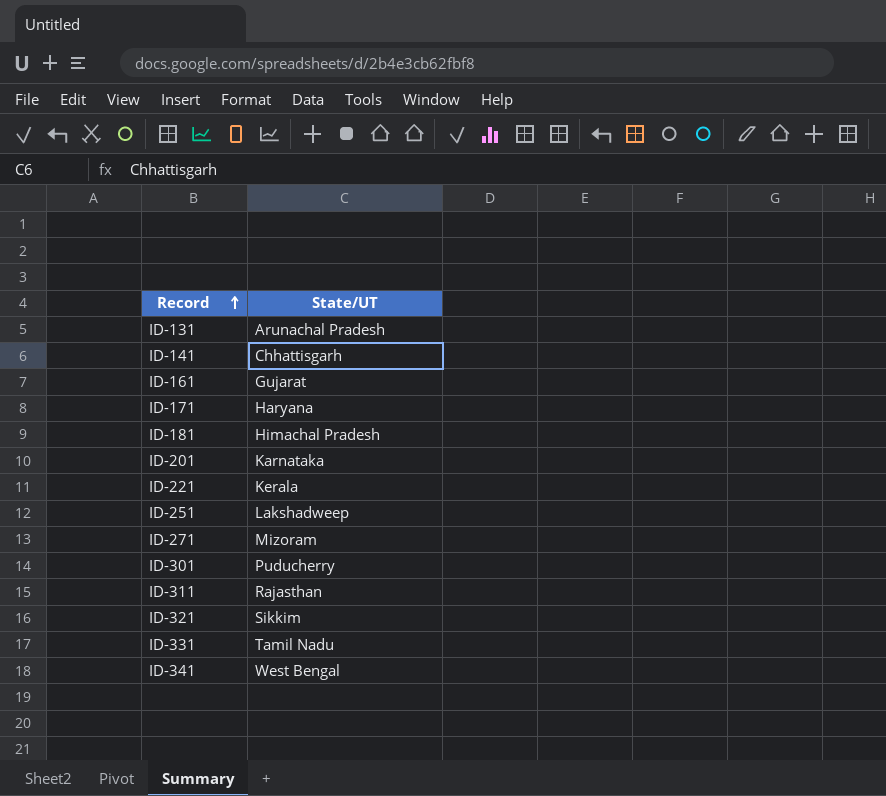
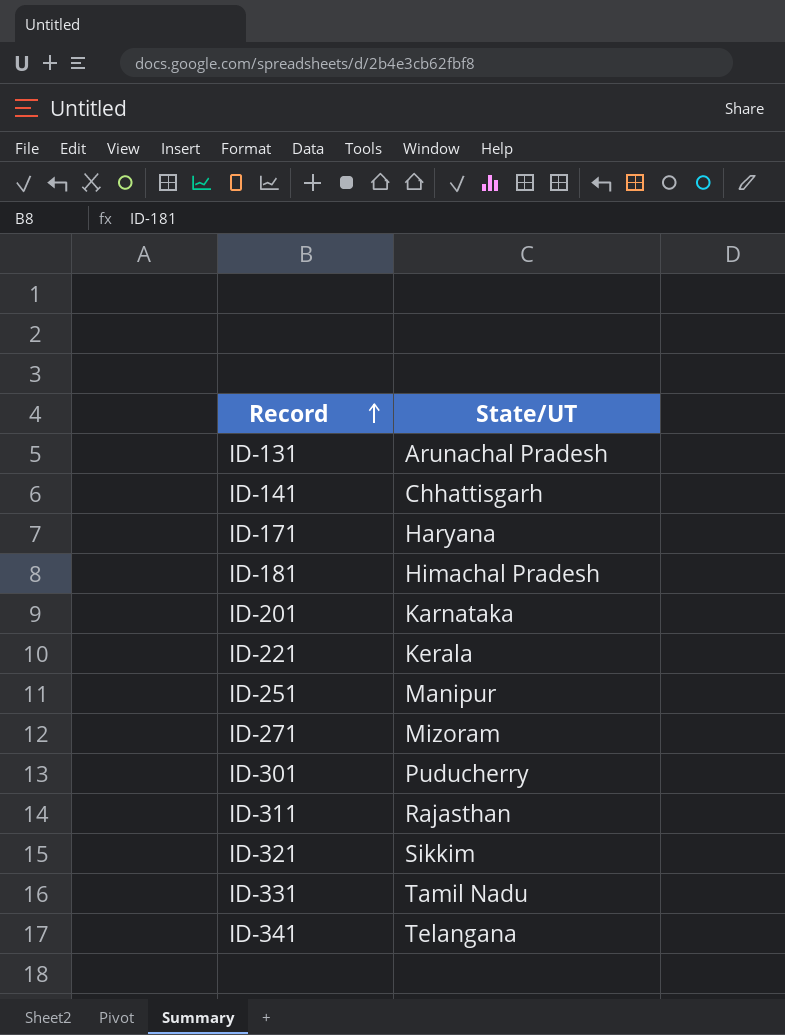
row ID-161: Gujarat -> none
ID-251 | State/UT: Lakshadweep -> Manipur
ID-341 | State/UT: West Bengal -> Telangana

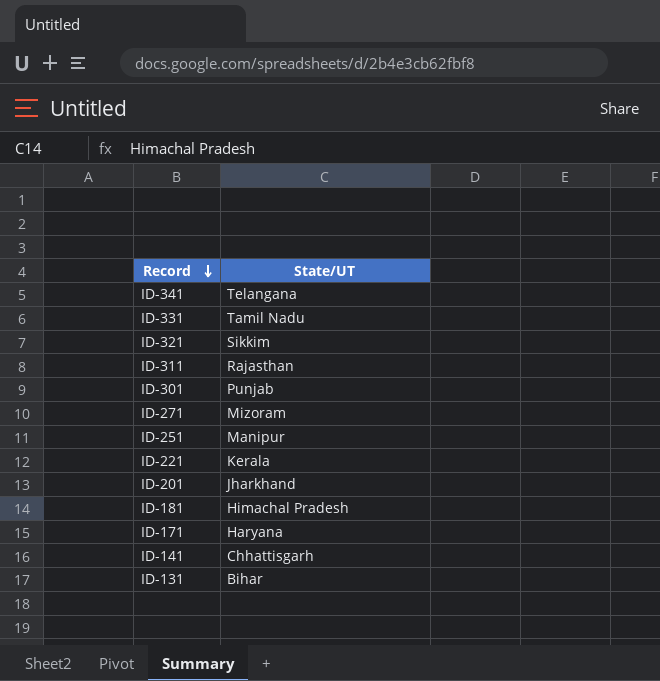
row order: Record ascending -> Record descending
ID-301 | State/UT: Puducherry -> Punjab
ID-201 | State/UT: Karnataka -> Jharkhand
ID-131 | State/UT: Arunachal Pradesh -> Bihar

